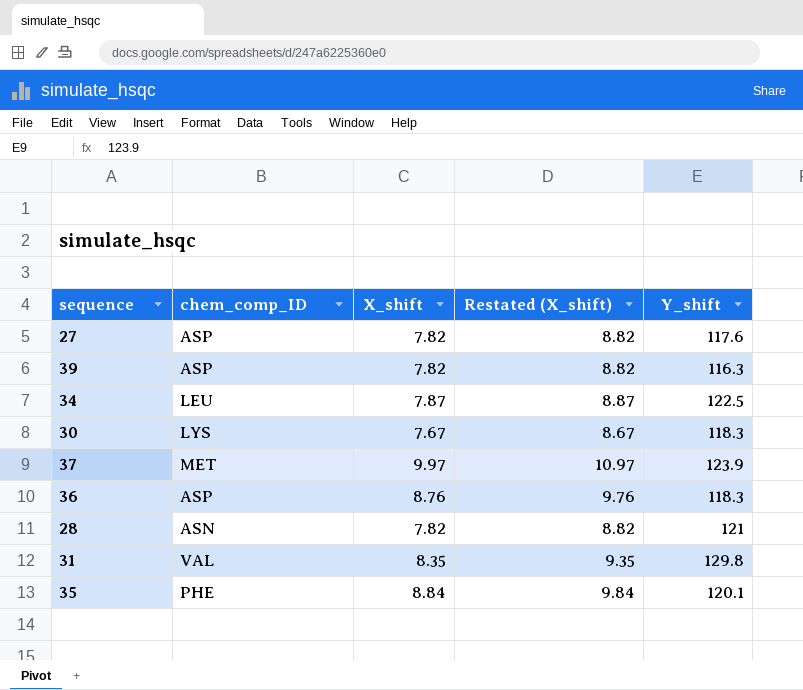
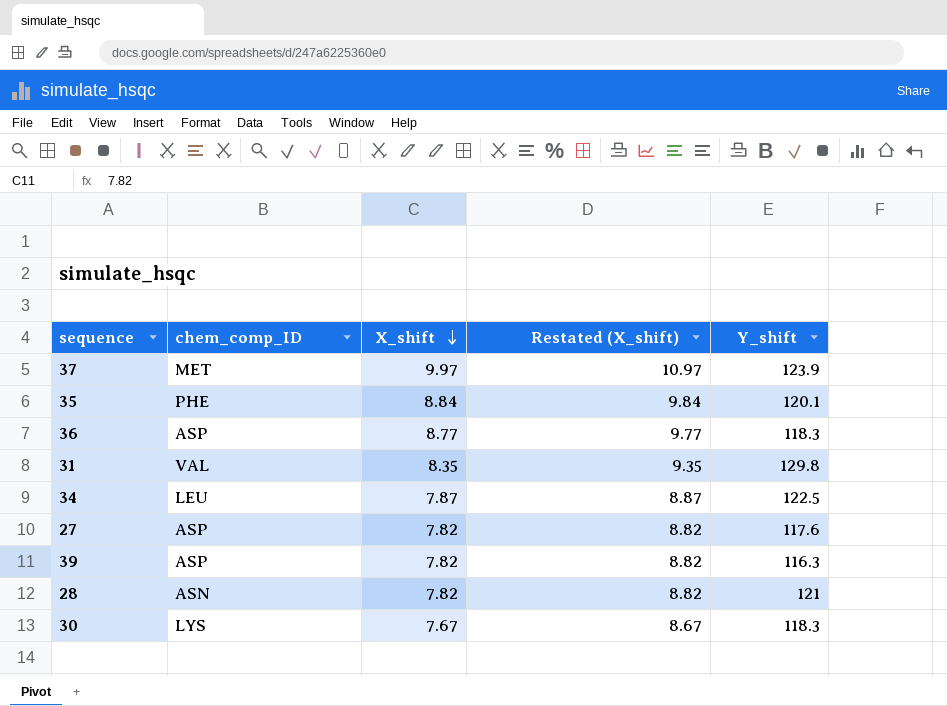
row order: none -> X_shift descending
36 | X_shift: 8.76 -> 8.77
36 | Restated (X_shift): 9.76 -> 9.77

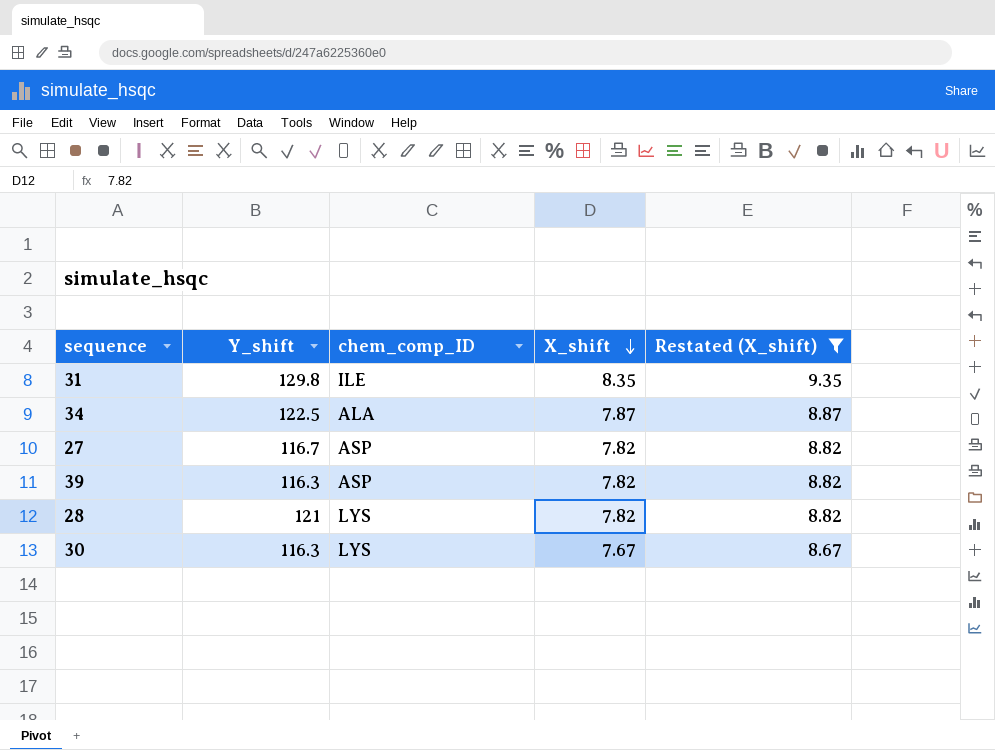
filter: none -> Restated (X_shift) <= 9.35
column Y_shift | position: 5 -> 2
31 | chem_comp_ID: VAL -> ILE
34 | chem_comp_ID: LEU -> ALA
27 | Y_shift: 117.6 -> 116.7
28 | chem_comp_ID: ASN -> LYS
30 | Y_shift: 118.3 -> 116.3

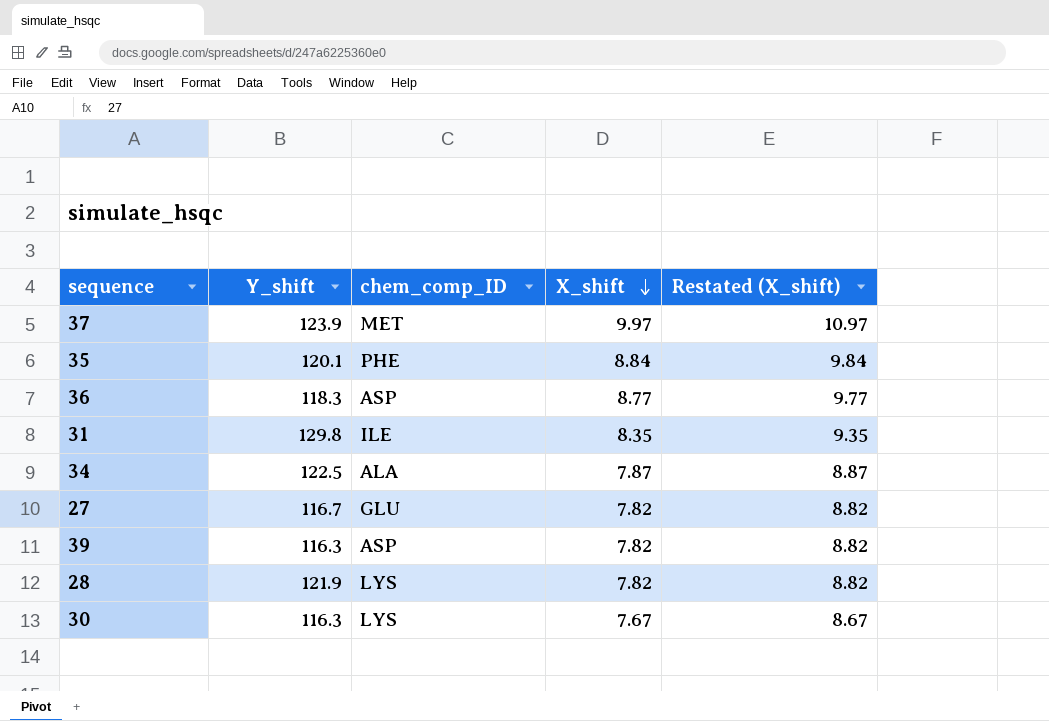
filter: Restated (X_shift) <= 9.35 -> none
27 | chem_comp_ID: ASP -> GLU
28 | Y_shift: 121 -> 121.9

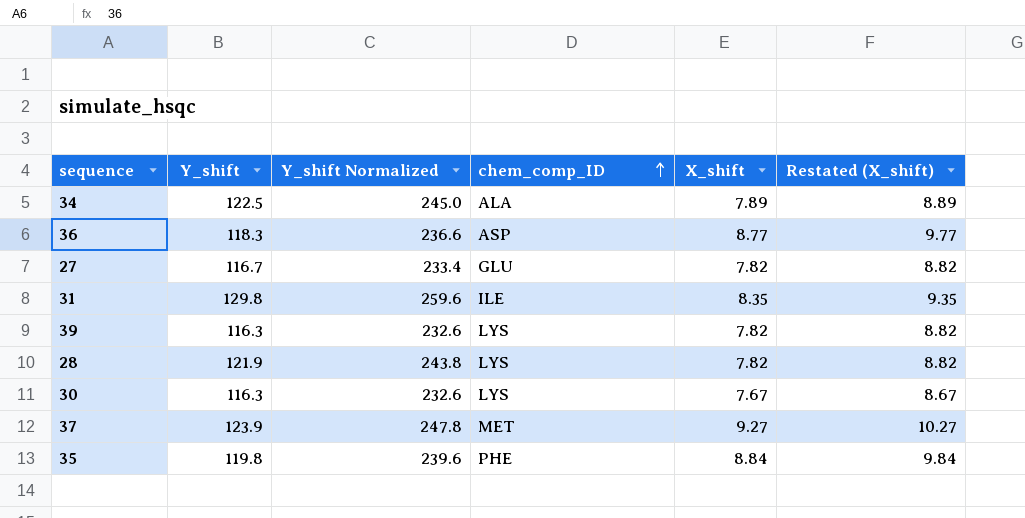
row order: X_shift descending -> chem_comp_ID ascending
column Y_shift Normalized | formula: none -> [Y_shift] * 2
34 | X_shift: 7.87 -> 7.89
34 | Restated (X_shift): 8.87 -> 8.89
39 | chem_comp_ID: ASP -> LYS
37 | X_shift: 9.97 -> 9.27
37 | Restated (X_shift): 10.97 -> 10.27
35 | Y_shift: 120.1 -> 119.8

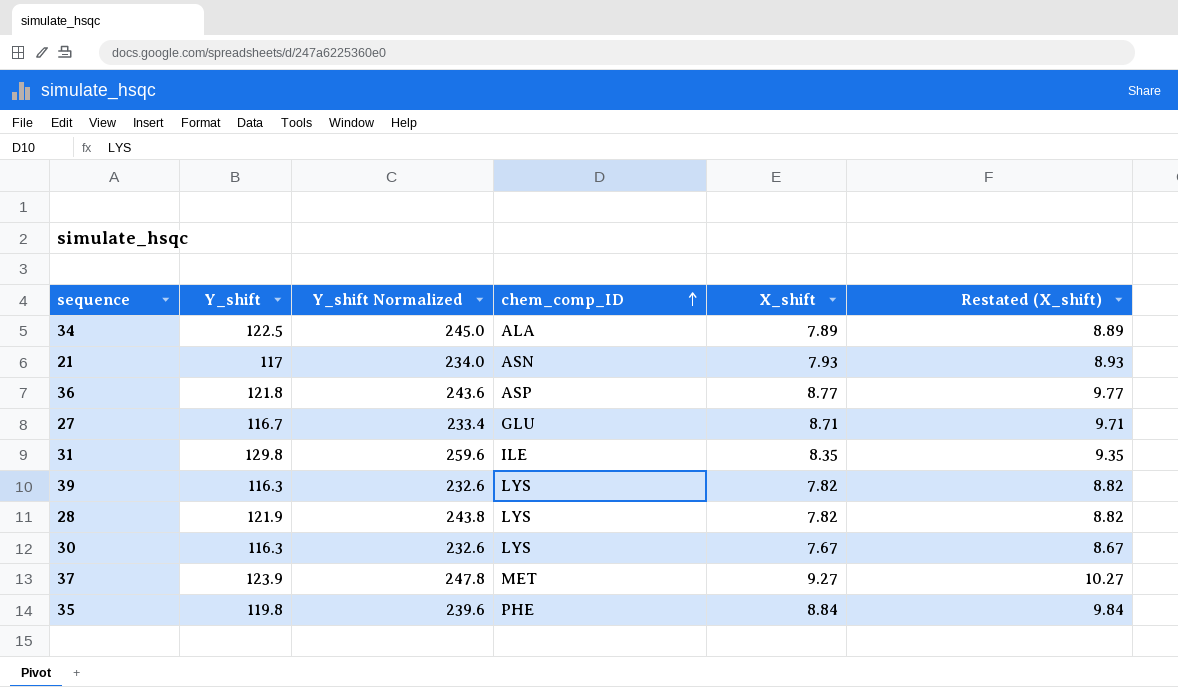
row 21: none -> 117 | 234.0 | ASN | 7.93 | 8.93
36 | Y_shift: 118.3 -> 121.8
36 | Y_shift Normalized: 236.6 -> 243.6
27 | X_shift: 7.82 -> 8.71
27 | Restated (X_shift): 8.82 -> 9.71

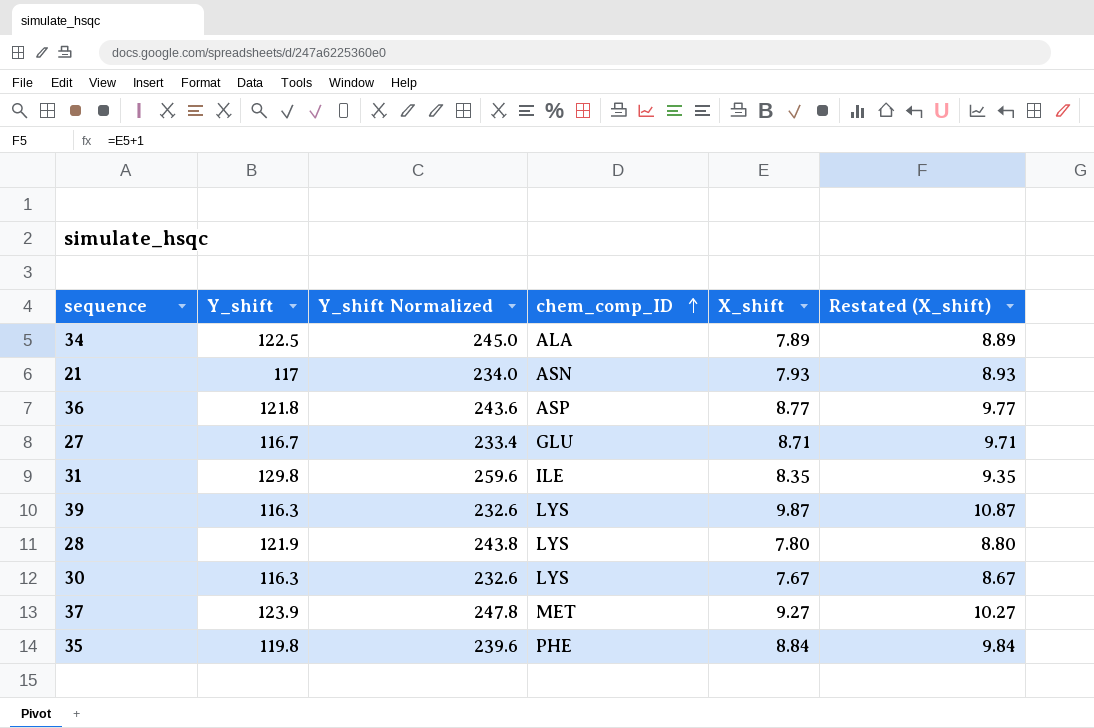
39 | X_shift: 7.82 -> 9.87
39 | Restated (X_shift): 8.82 -> 10.87
28 | X_shift: 7.82 -> 7.80
28 | Restated (X_shift): 8.82 -> 8.80

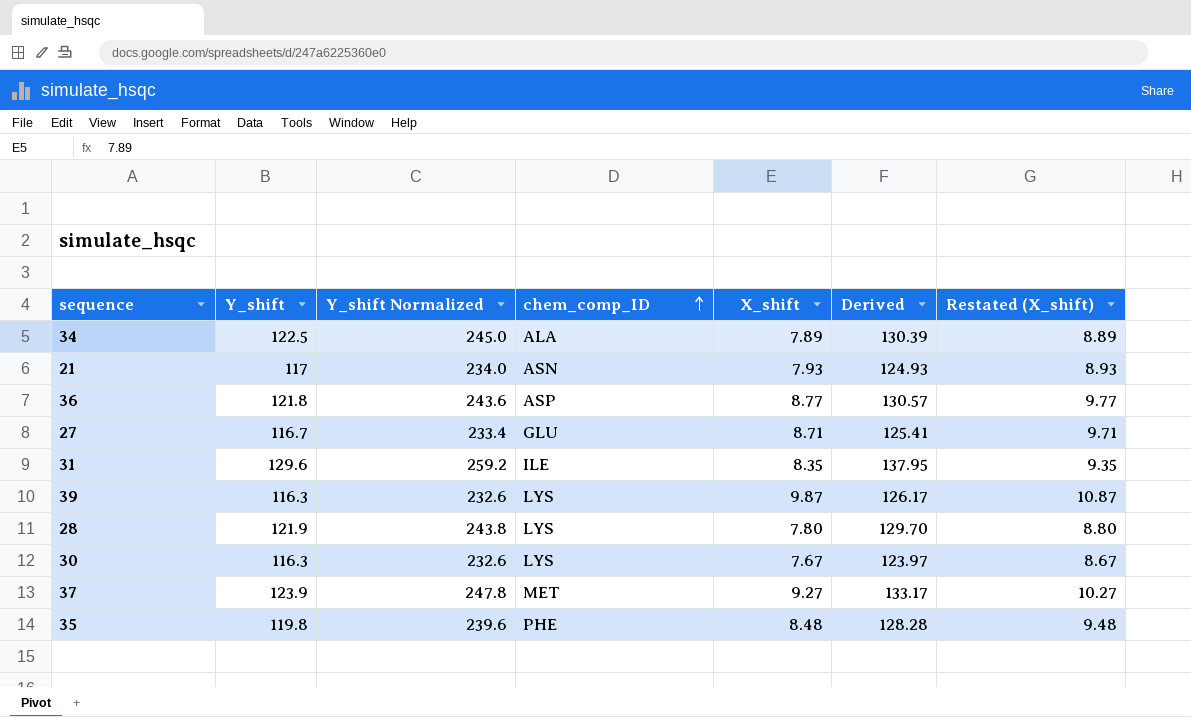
column Derived | formula: none -> [Y_shift] + [X_shift]
31 | Y_shift: 129.8 -> 129.6
31 | Y_shift Normalized: 259.6 -> 259.2
35 | X_shift: 8.84 -> 8.48
35 | Restated (X_shift): 9.84 -> 9.48

